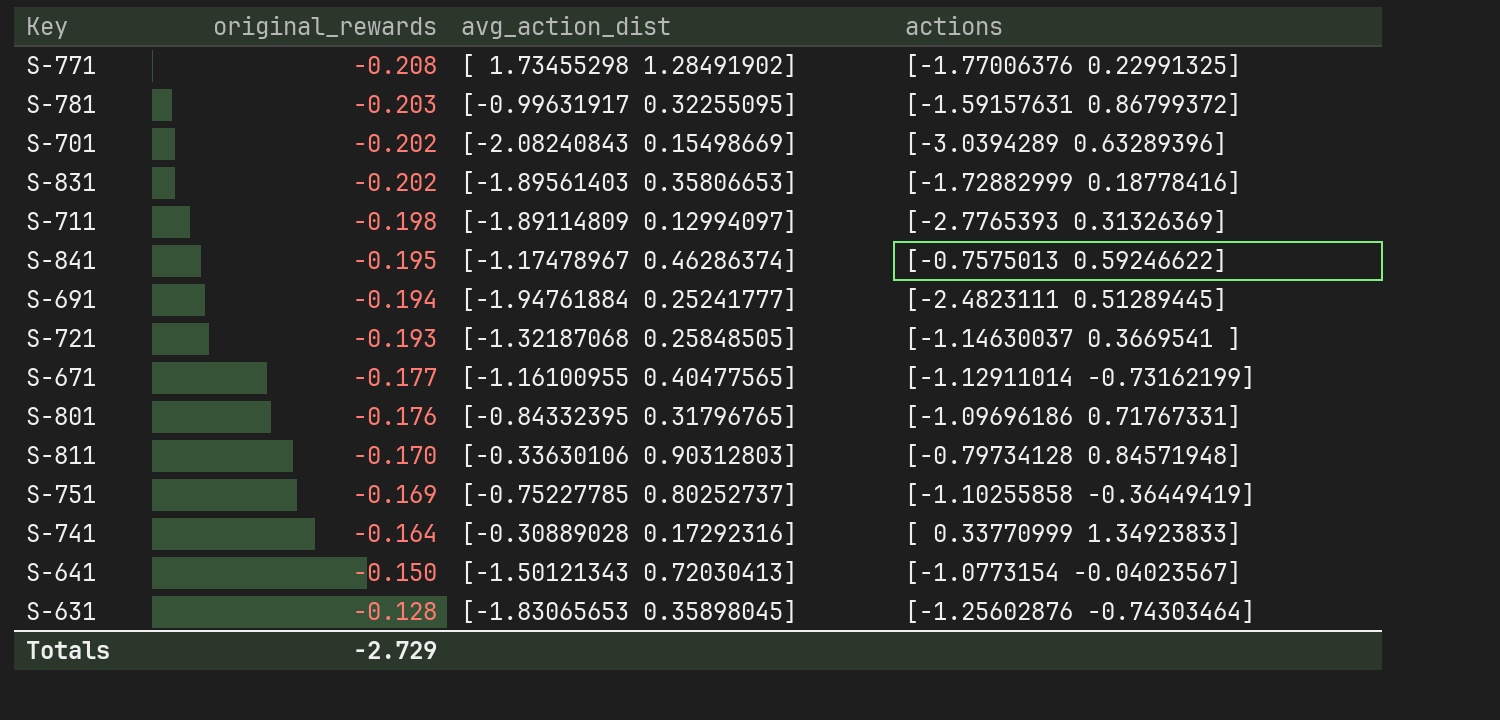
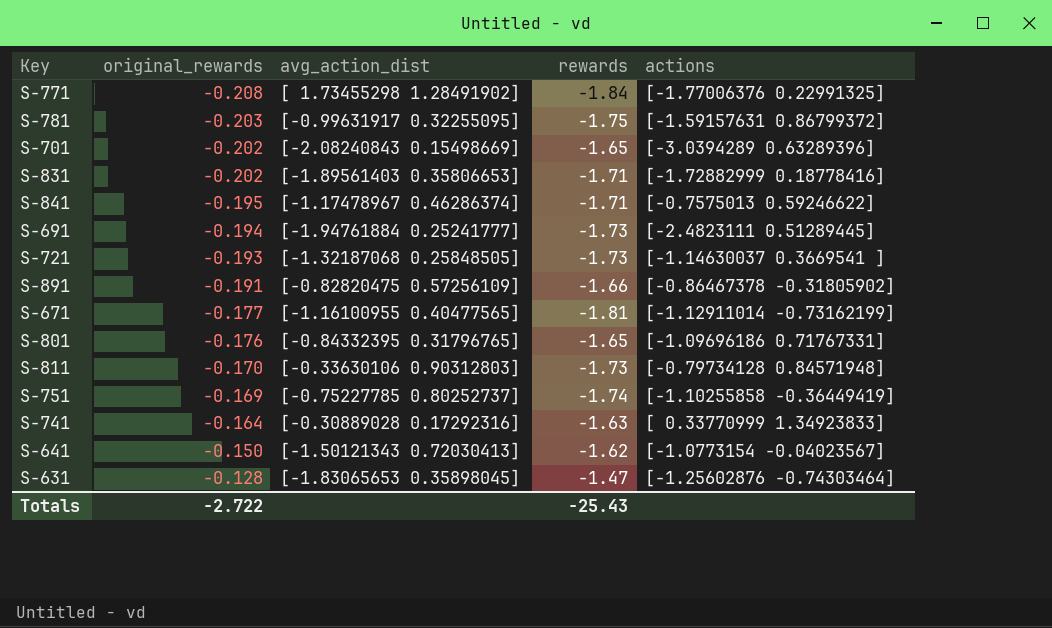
column rewards | position: none -> 4
row S-711: -0.198 | [-1.89114809 0.12994097] | [-2.7765393 0.31326369] -> none
row S-891: none -> -0.191 | [-0.82820475 0.57256109] | -1.66 | [-0.86467378 -0.31805902]
Totals | original_rewards: -2.729 -> -2.722

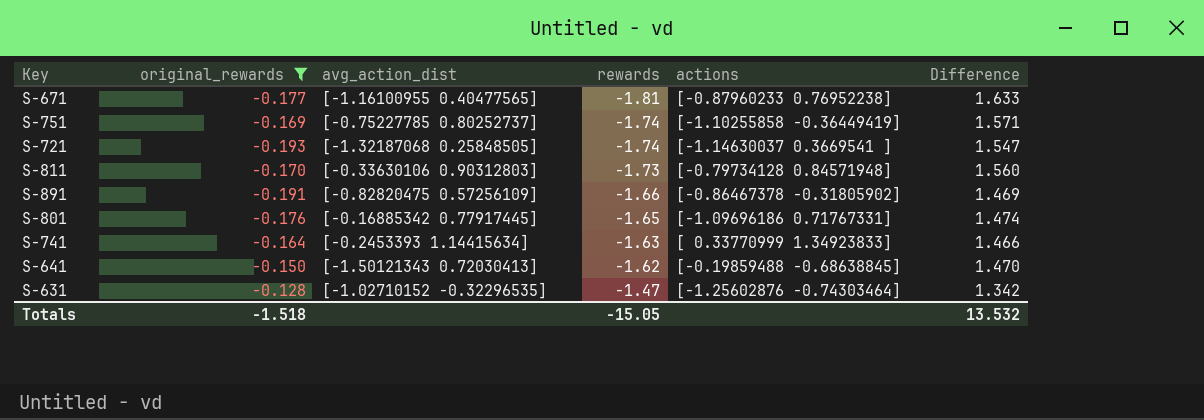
filter: none -> original_rewards >= -0.193
row order: original_rewards ascending -> rewards ascending
column Difference | formula: none -> [original_rewards] - [rewards]
S-671 | actions: [-1.12911014 -0.73162199] -> [-0.87960233 0.76952238]
S-721 | rewards: -1.73 -> -1.74
S-801 | avg_action_dist: [-0.84332395 0.31796765] -> [-0.16885342 0.77917445]
S-741 | avg_action_dist: [-0.30889028 0.17292316] -> [-0.2453393 1.14415634]
S-641 | actions: [-1.0773154 -0.04023567] -> [-0.19859488 -0.68638845]
S-631 | avg_action_dist: [-1.83065653 0.35898045] -> [-1.02710152 -0.32296535]
Totals | original_rewards: -2.722 -> -1.518
Totals | rewards: -25.43 -> -15.05

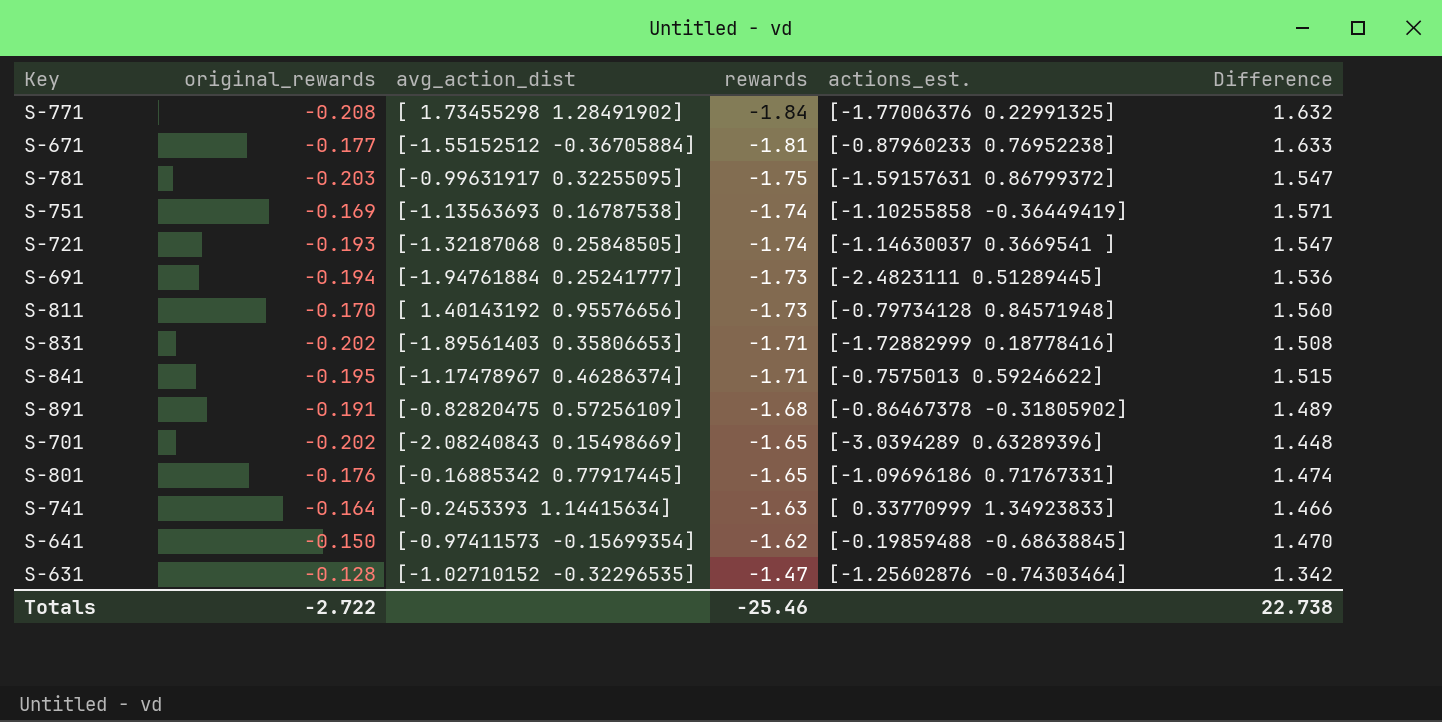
filter: original_rewards >= -0.193 -> none
column name: actions -> actions_est.
S-671 | avg_action_dist: [-1.16100955 0.40477565] -> [-1.55152512 -0.36705884]
S-751 | avg_action_dist: [-0.75227785 0.80252737] -> [-1.13563693 0.16787538]
S-811 | avg_action_dist: [-0.33630106 0.90312803] -> [ 1.40143192 0.95576656]
S-891 | rewards: -1.66 -> -1.68
S-891 | Difference: 1.469 -> 1.489
S-641 | avg_action_dist: [-1.50121343 0.72030413] -> [-0.97411573 -0.15699354]
Totals | original_rewards: -1.518 -> -2.722
Totals | rewards: -15.05 -> -25.46
Totals | Difference: 13.532 -> 22.738

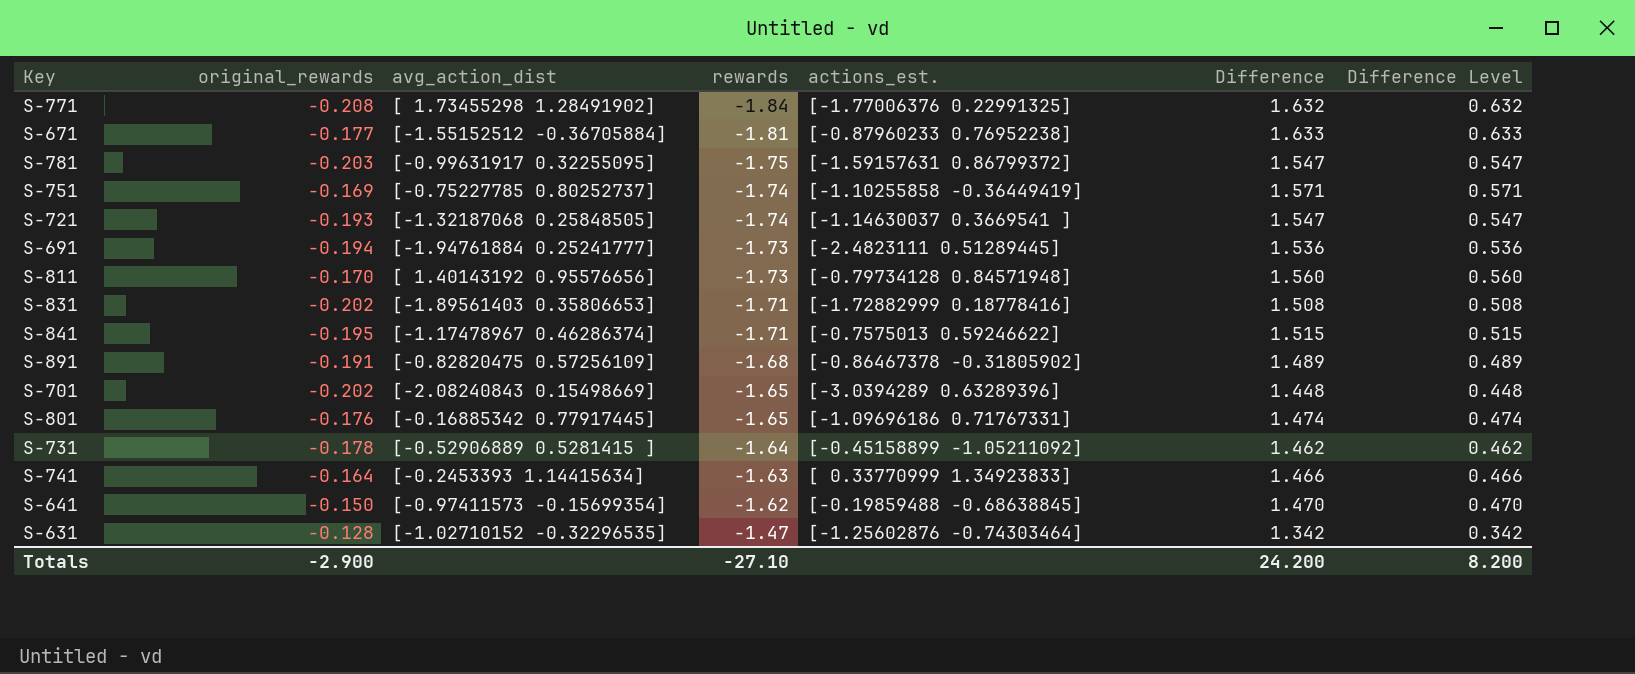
column Difference Level | formula: none -> [Difference] - 1
S-751 | avg_action_dist: [-1.13563693 0.16787538] -> [-0.75227785 0.80252737]
row S-731: none -> -0.178 | [-0.52906889 0.5281415 ] | -1.64 | [-0.45158899 -1.05211092] | 1.462 | 0.462
Totals | original_rewards: -2.722 -> -2.900
Totals | rewards: -25.46 -> -27.10
Totals | Difference: 22.738 -> 24.200

